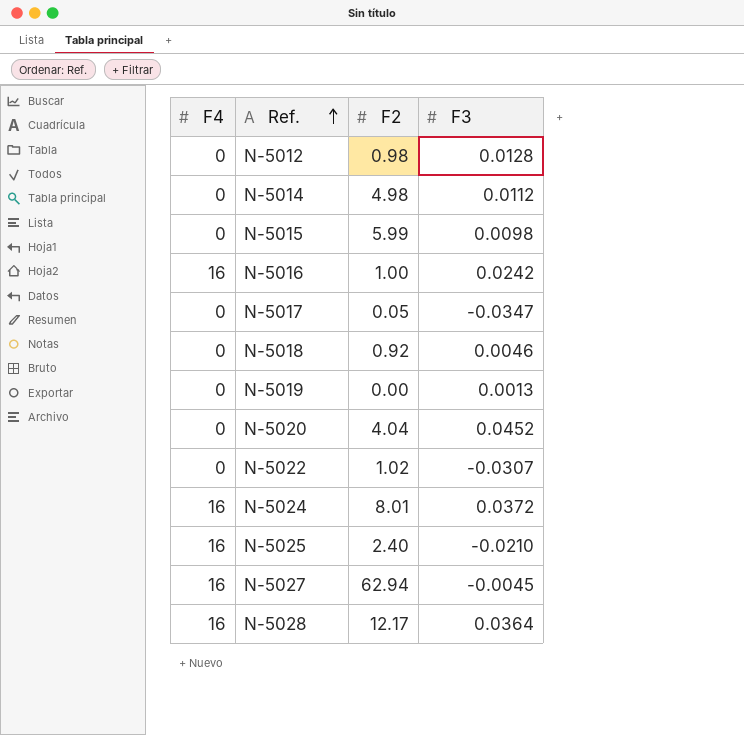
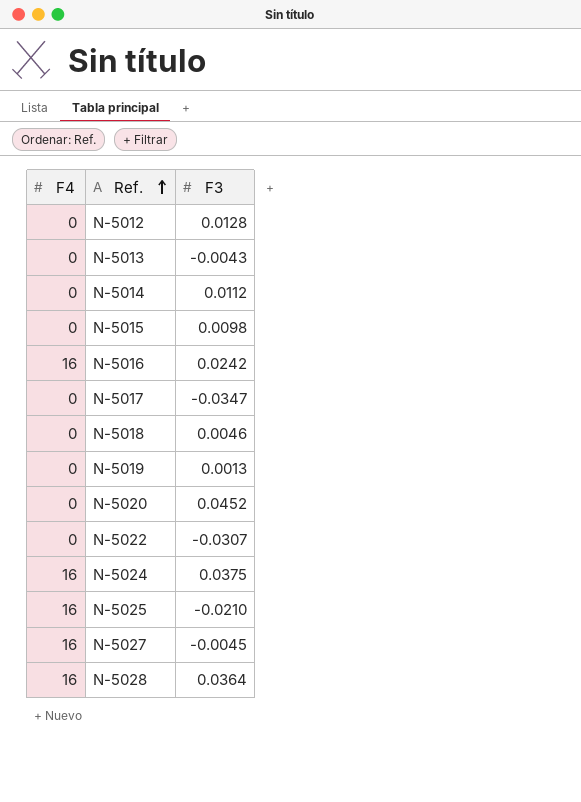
column F2 | position: 3 -> none
row N-5013: none -> 0 | -0.0043
N-5024 | F3: 0.0372 -> 0.0375

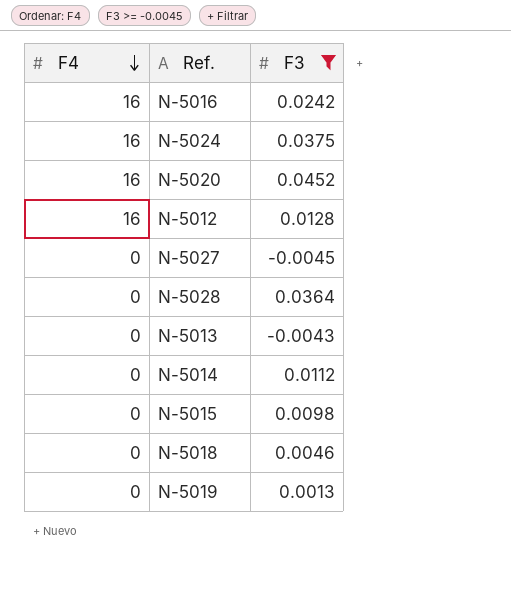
filter: none -> F3 >= -0.0045
row order: Ref. ascending -> F4 descending
N-5020 | F4: 0 -> 16
N-5012 | F4: 0 -> 16
N-5027 | F4: 16 -> 0
N-5028 | F4: 16 -> 0

